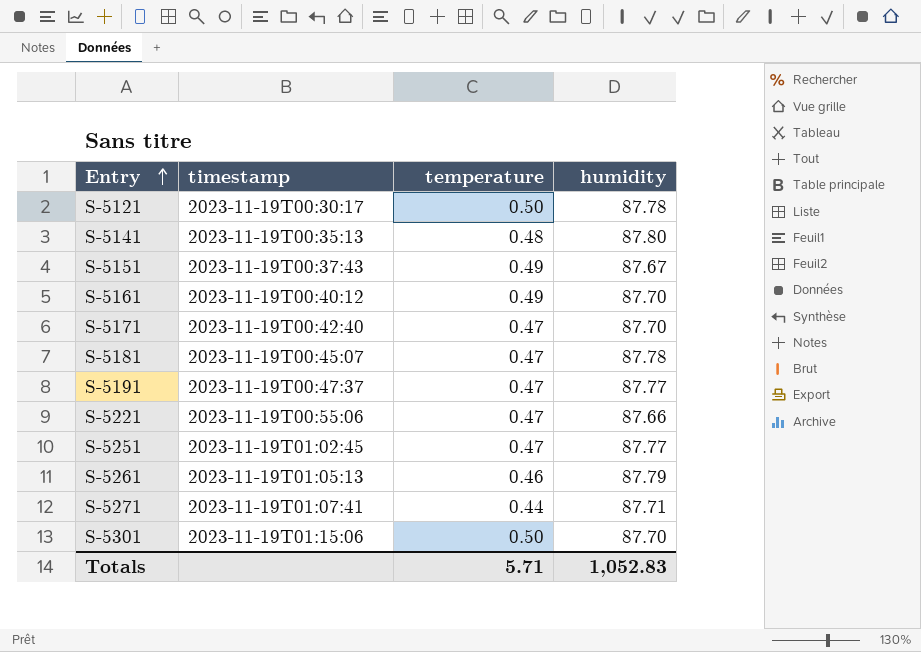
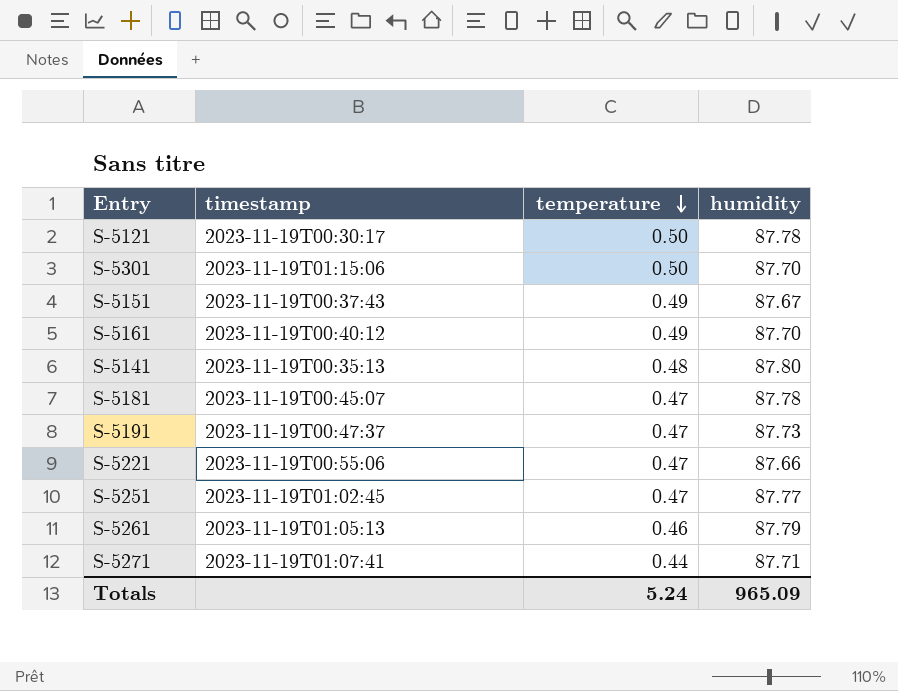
row order: Entry ascending -> temperature descending
row S-5171: 2023-11-19T00:42:40 | 0.47 | 87.70 -> none
S-5191 | humidity: 87.77 -> 87.73
Totals | temperature: 5.71 -> 5.24
Totals | humidity: 1,052.83 -> 965.09

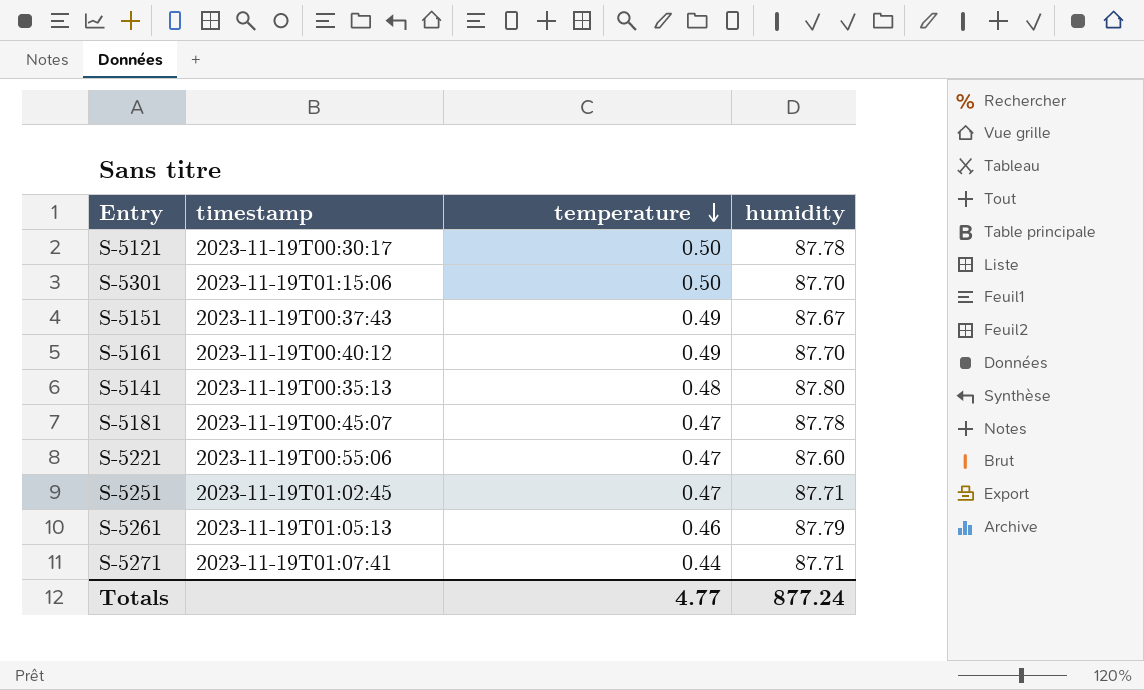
row S-5191: 2023-11-19T00:47:37 | 0.47 | 87.73 -> none
S-5221 | humidity: 87.66 -> 87.60
S-5251 | humidity: 87.77 -> 87.71
Totals | temperature: 5.24 -> 4.77
Totals | humidity: 965.09 -> 877.24

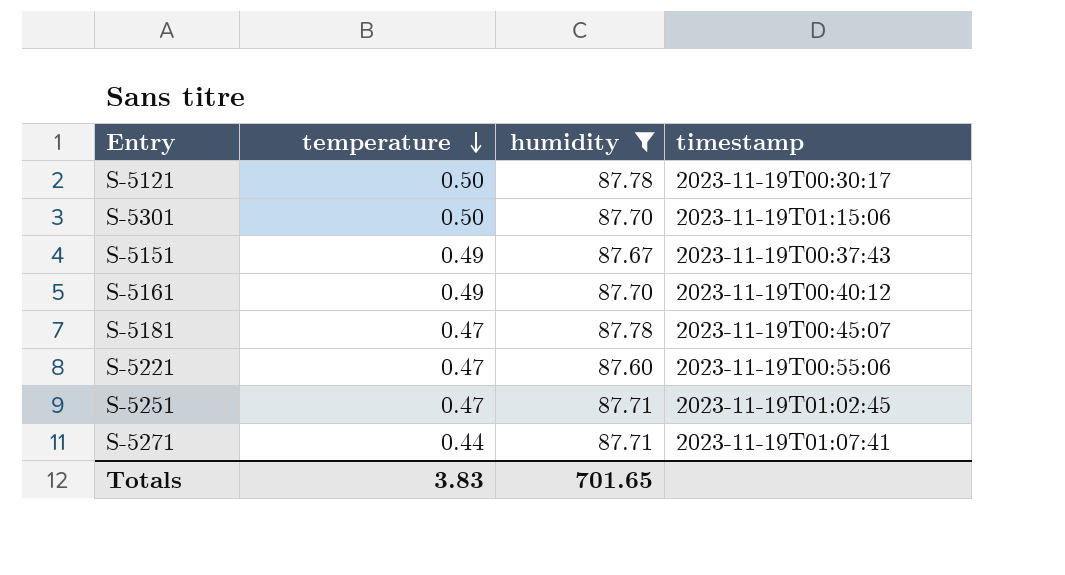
filter: none -> humidity <= 87.78
column timestamp | position: 2 -> 4
Totals | temperature: 4.77 -> 3.83
Totals | humidity: 877.24 -> 701.65

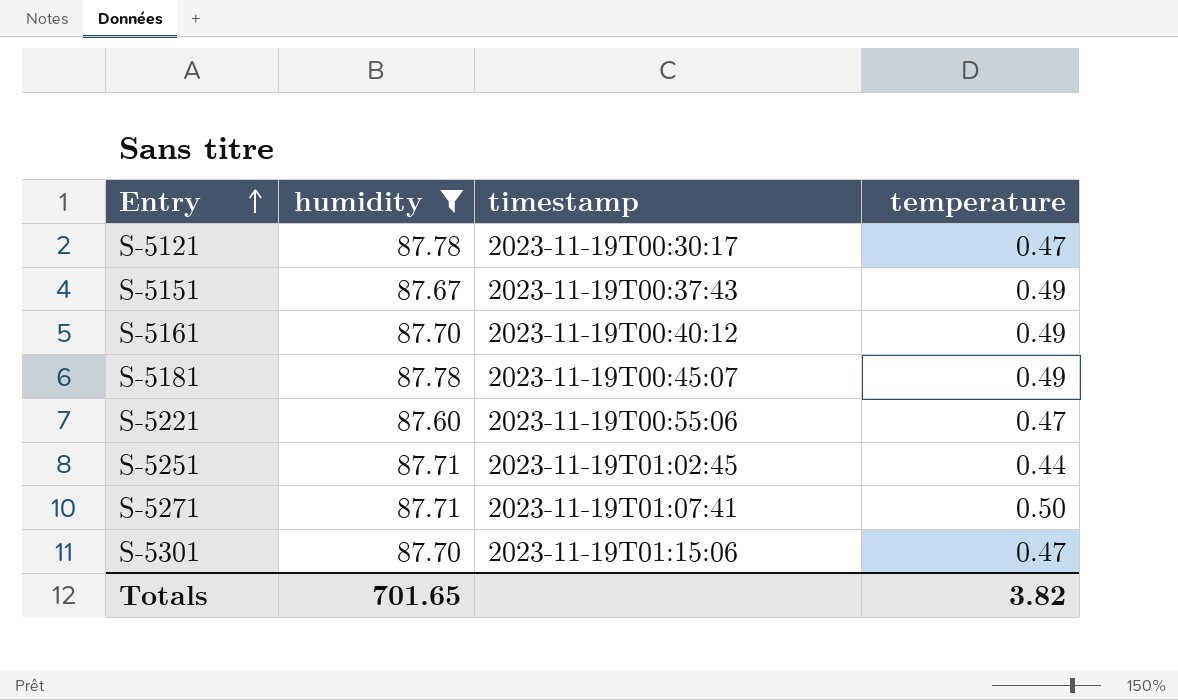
row order: temperature descending -> Entry ascending
column temperature | position: 2 -> 4
S-5121 | temperature: 0.50 -> 0.47
S-5181 | temperature: 0.47 -> 0.49
S-5251 | temperature: 0.47 -> 0.44
S-5271 | temperature: 0.44 -> 0.50
S-5301 | temperature: 0.50 -> 0.47
Totals | temperature: 3.83 -> 3.82

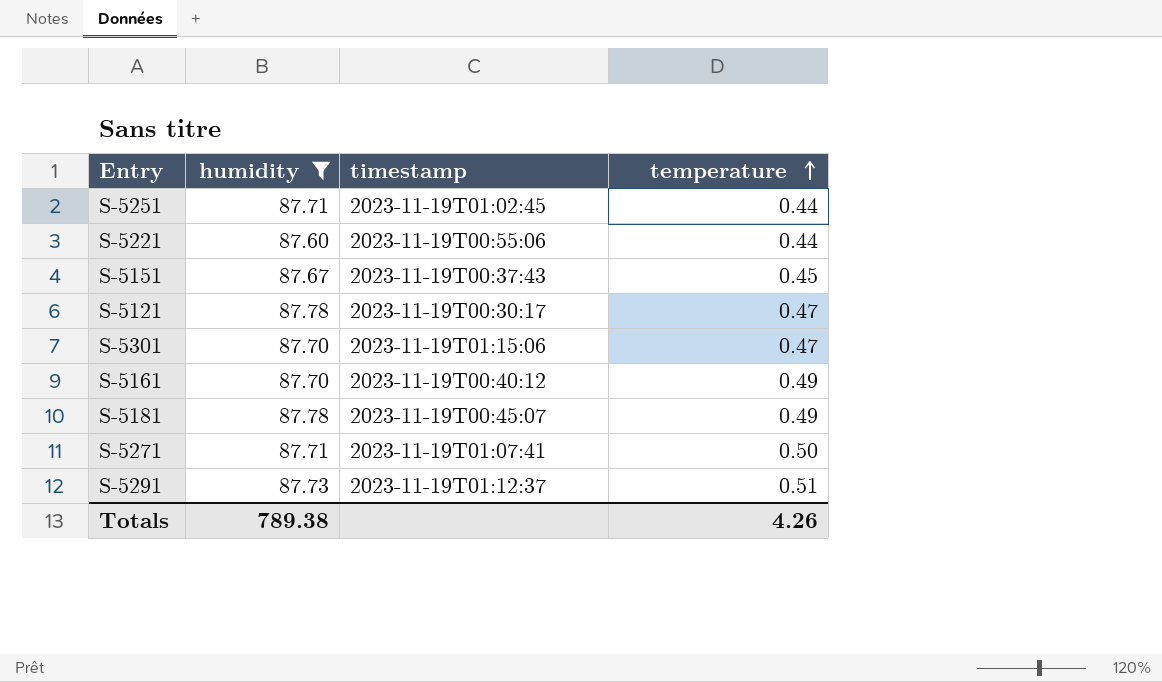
row order: Entry ascending -> temperature ascending
S-5221 | temperature: 0.47 -> 0.44
S-5151 | temperature: 0.49 -> 0.45
row S-5291: none -> 87.73 | 2023-11-19T01:12:37 | 0.51
Totals | humidity: 701.65 -> 789.38
Totals | temperature: 3.82 -> 4.26

